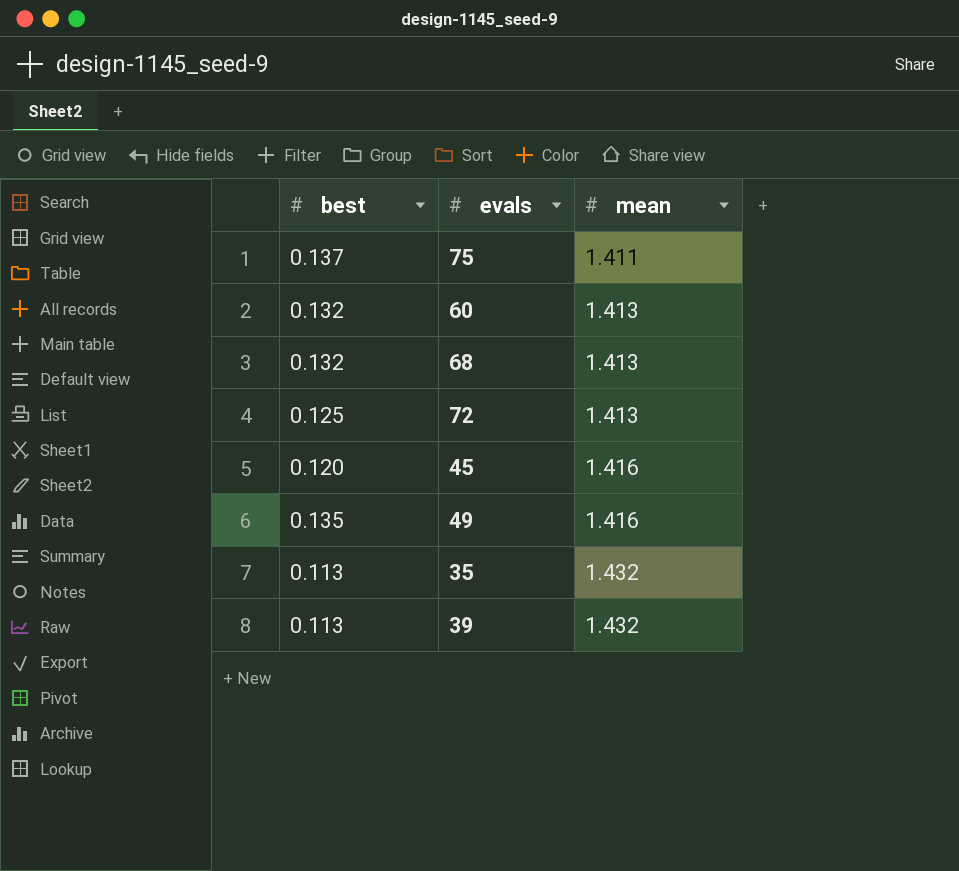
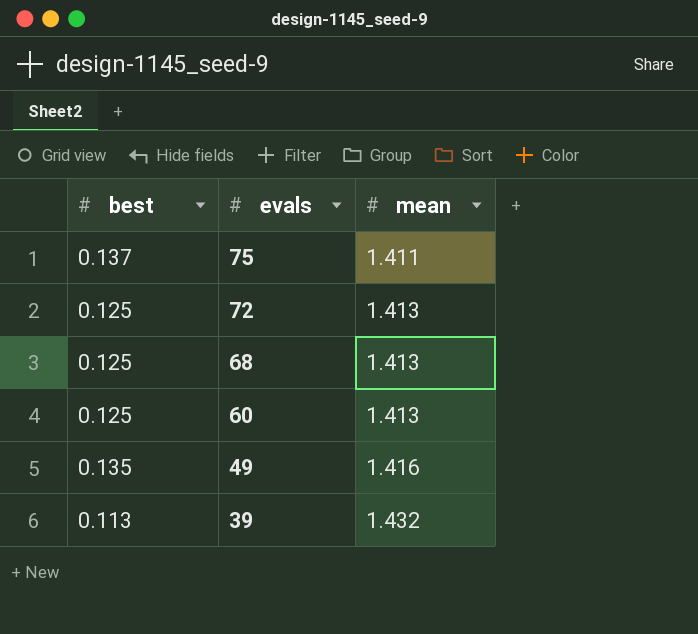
row order: mean ascending -> evals descending
row 45: 0.120 | 1.416 -> none
row 35: 0.113 | 1.432 -> none
68 | best: 0.132 -> 0.125
60 | best: 0.132 -> 0.125

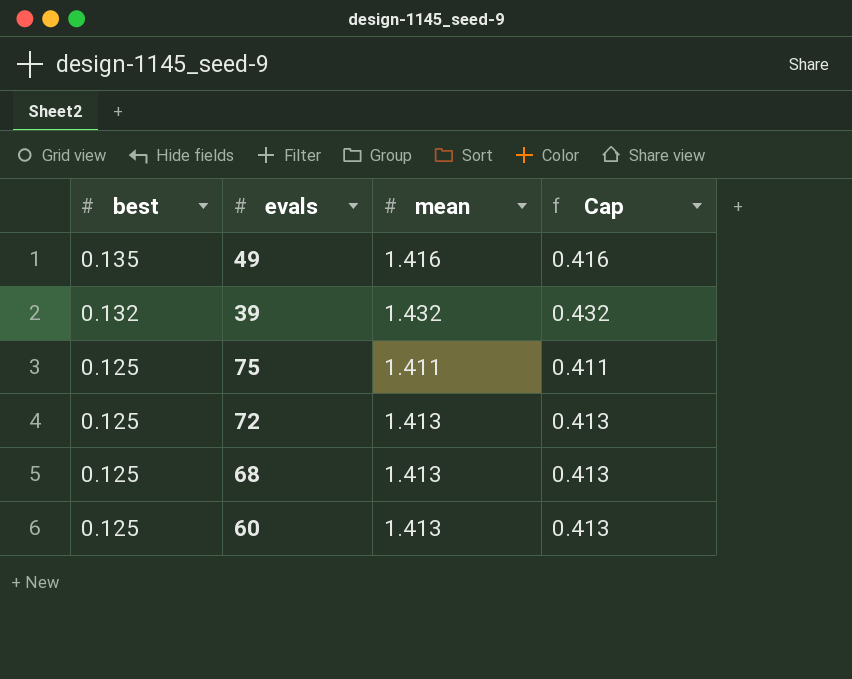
row order: evals descending -> best descending
column Cap | formula: none -> [mean] - 1
39 | best: 0.113 -> 0.132
75 | best: 0.137 -> 0.125

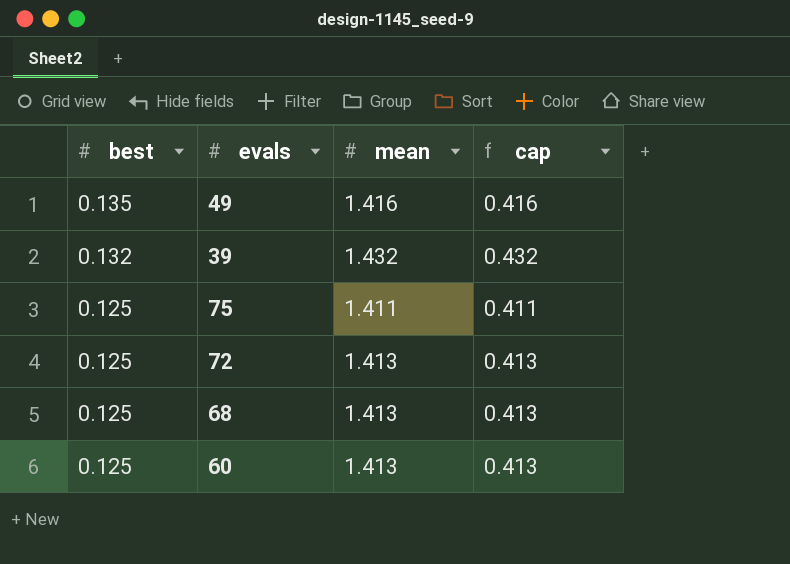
column name: Cap -> cap

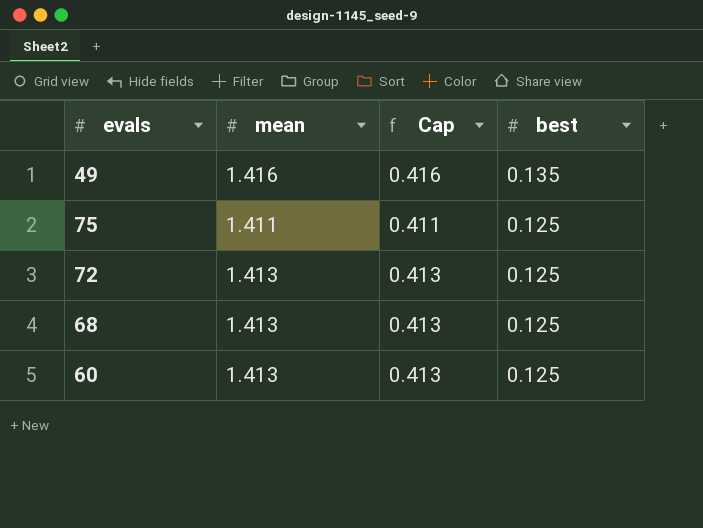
column name: cap -> Cap
column best | position: 1 -> 4
row 39: 0.132 | 1.432 | 0.432 -> none

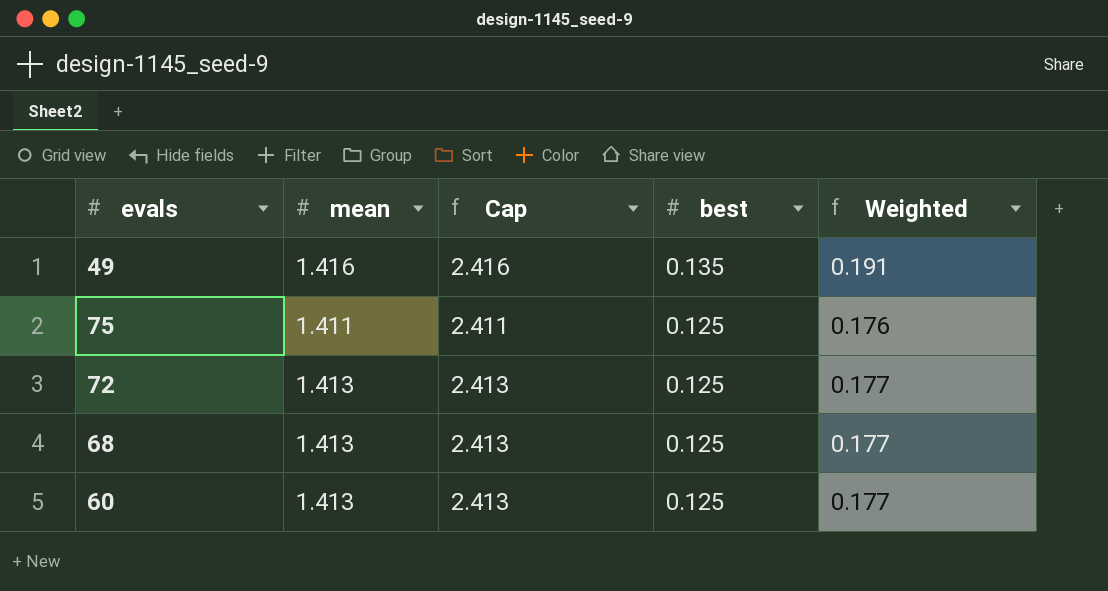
column Cap | formula: [mean] - 1 -> [mean] + 1
column Weighted | formula: none -> [mean] * [best]

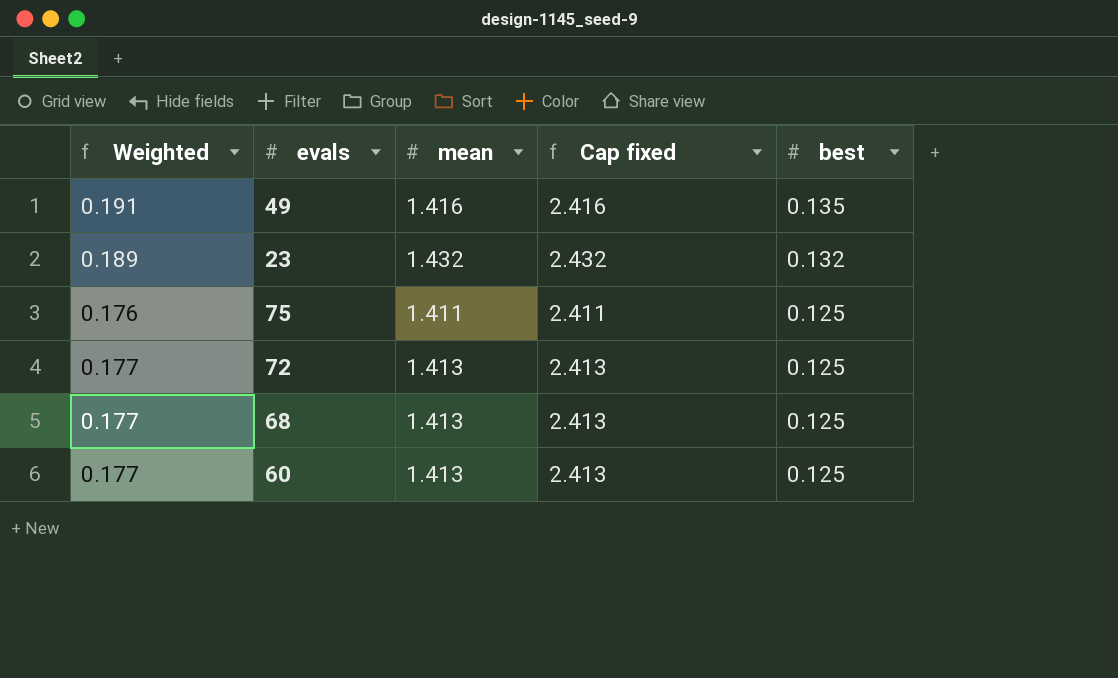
column Weighted | position: 5 -> 1
column name: Cap -> Cap fixed
row 23: none -> 0.189 | 1.432 | 2.432 | 0.132

